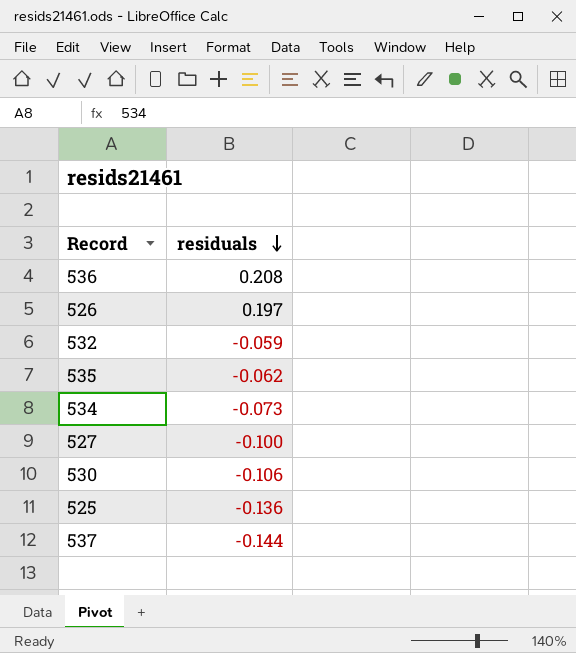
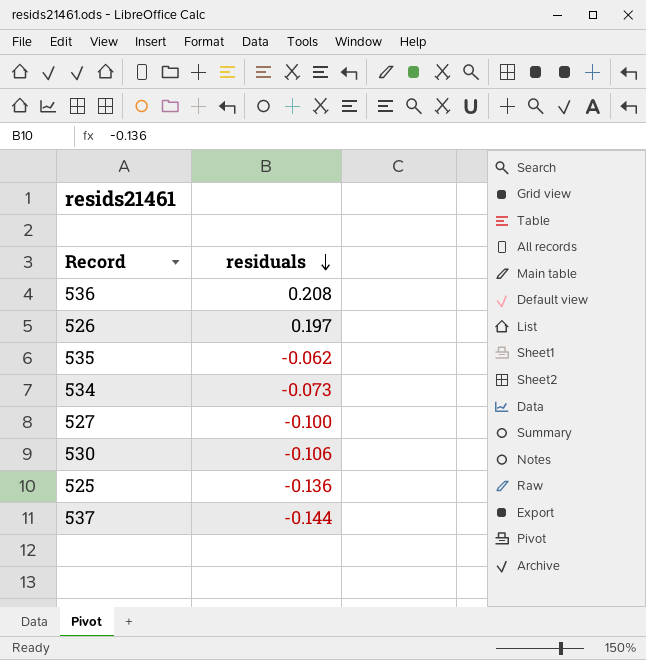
row 532: -0.059 -> none

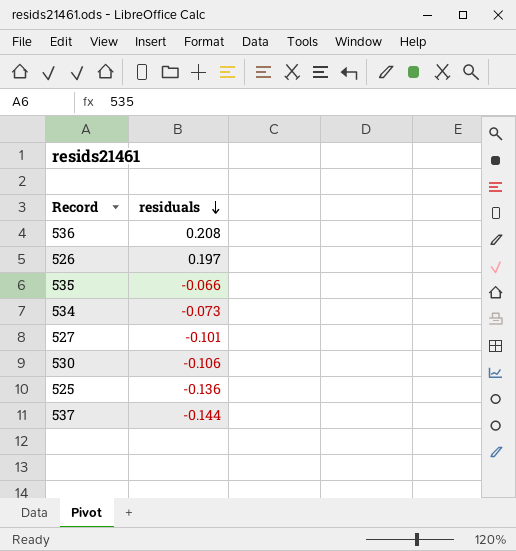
535 | residuals: -0.062 -> -0.066
527 | residuals: -0.100 -> -0.101

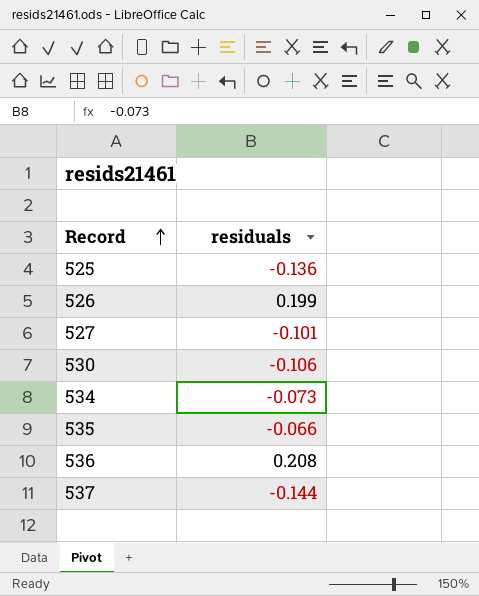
row order: residuals descending -> Record ascending
526 | residuals: 0.197 -> 0.199

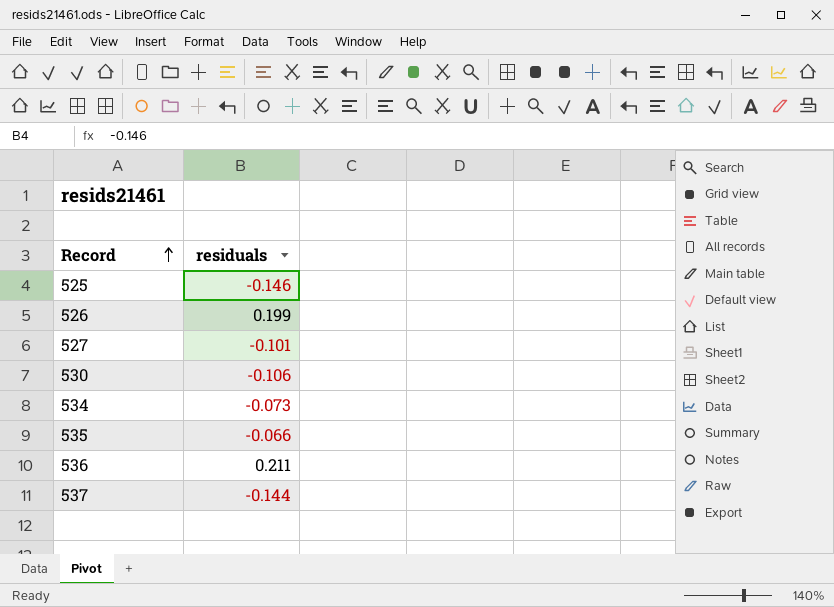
525 | residuals: -0.136 -> -0.146
536 | residuals: 0.208 -> 0.211

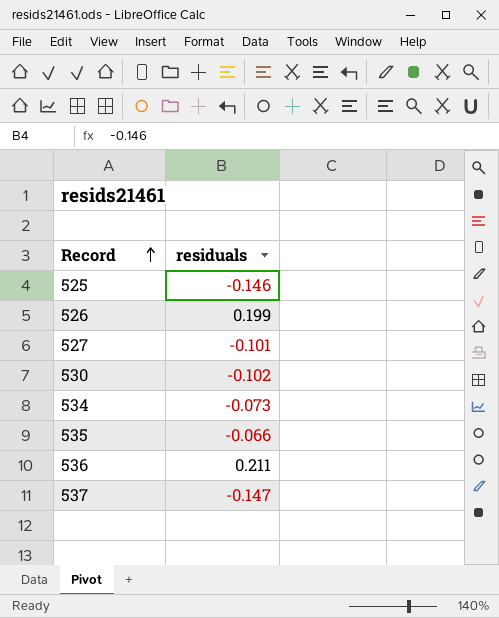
530 | residuals: -0.106 -> -0.102
537 | residuals: -0.144 -> -0.147

